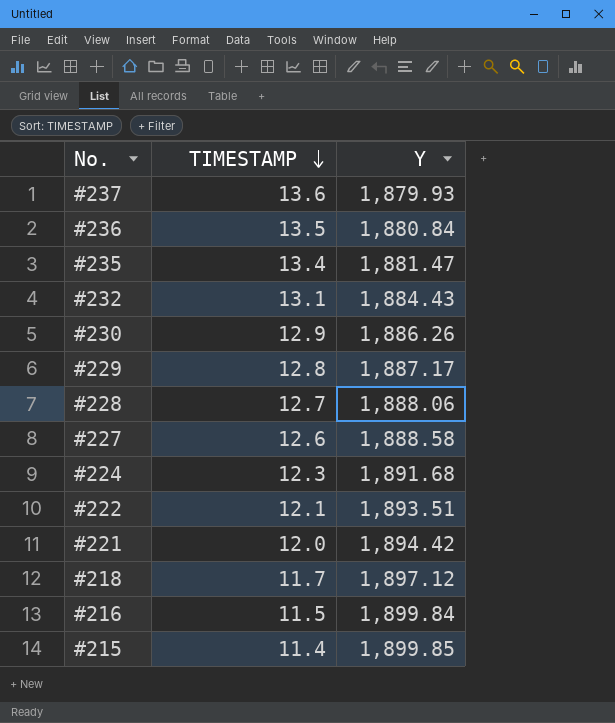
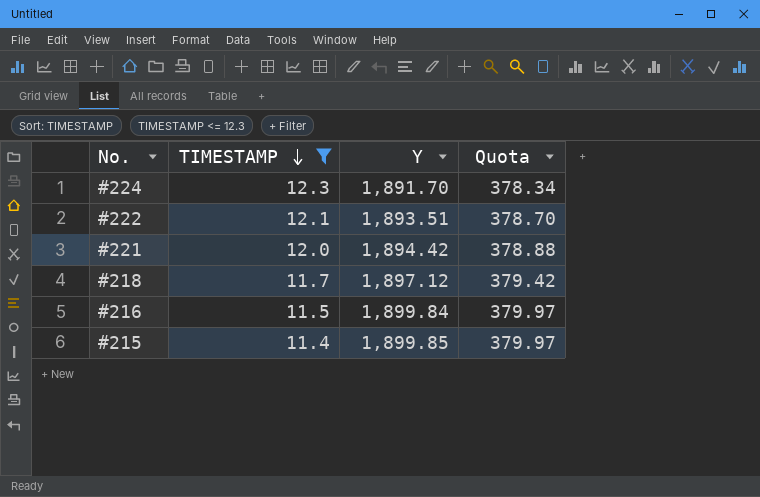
filter: none -> TIMESTAMP <= 12.3
column Quota | formula: none -> [Y] * 0.2
#224 | Y: 1,891.68 -> 1,891.70

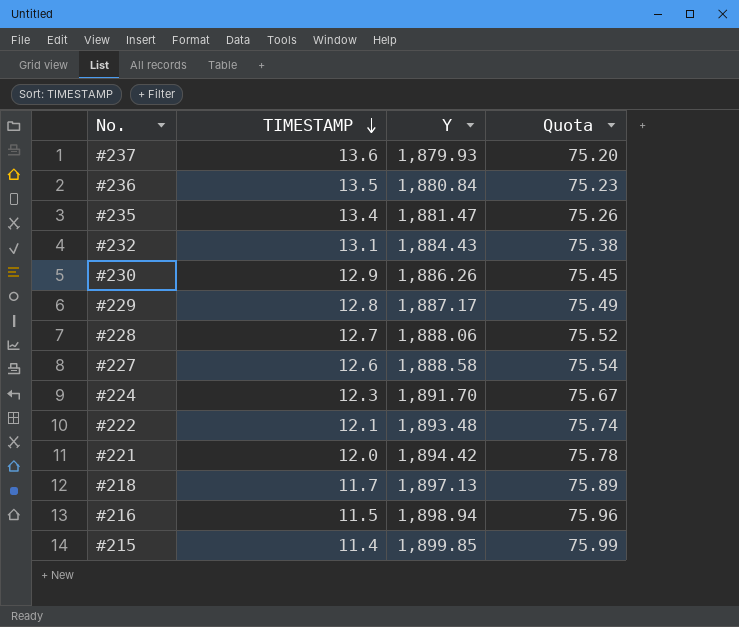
filter: TIMESTAMP <= 12.3 -> none
column Quota | formula: [Y] * 0.2 -> [Y] * 0.04
#222 | Y: 1,893.51 -> 1,893.48
#218 | Y: 1,897.12 -> 1,897.13
#216 | Y: 1,899.84 -> 1,898.94

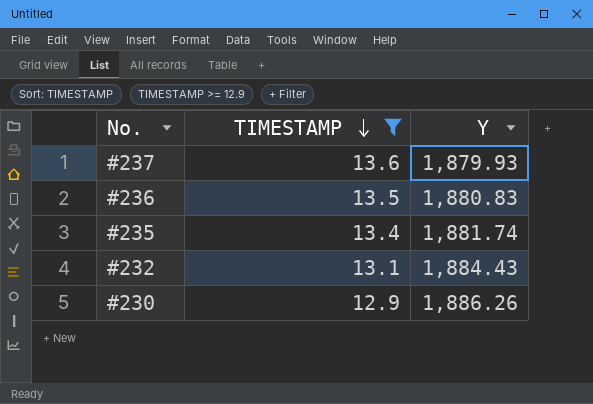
filter: none -> TIMESTAMP >= 12.9
column Quota | formula: [Y] * 0.04 -> none
#236 | Y: 1,880.84 -> 1,880.83
#235 | Y: 1,881.47 -> 1,881.74

